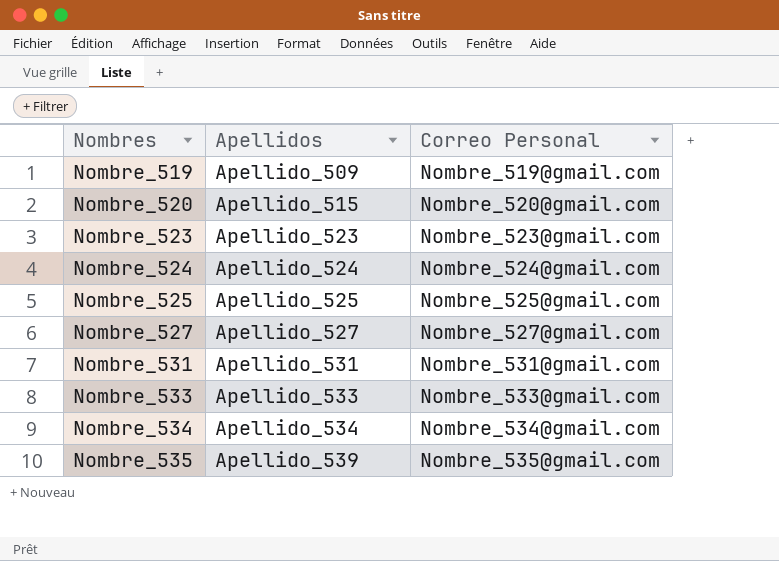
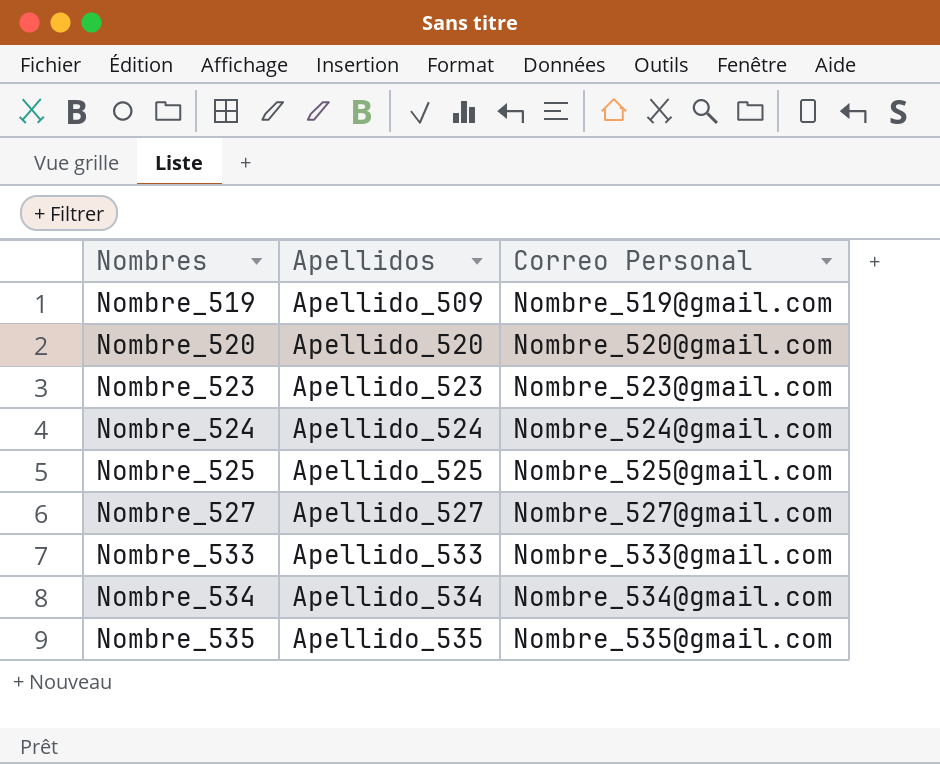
row Nombre_531: Apellido_531 | Nombre_531@gmail.com -> none
Nombre_520 | Apellidos: Apellido_515 -> Apellido_520
Nombre_535 | Apellidos: Apellido_539 -> Apellido_535

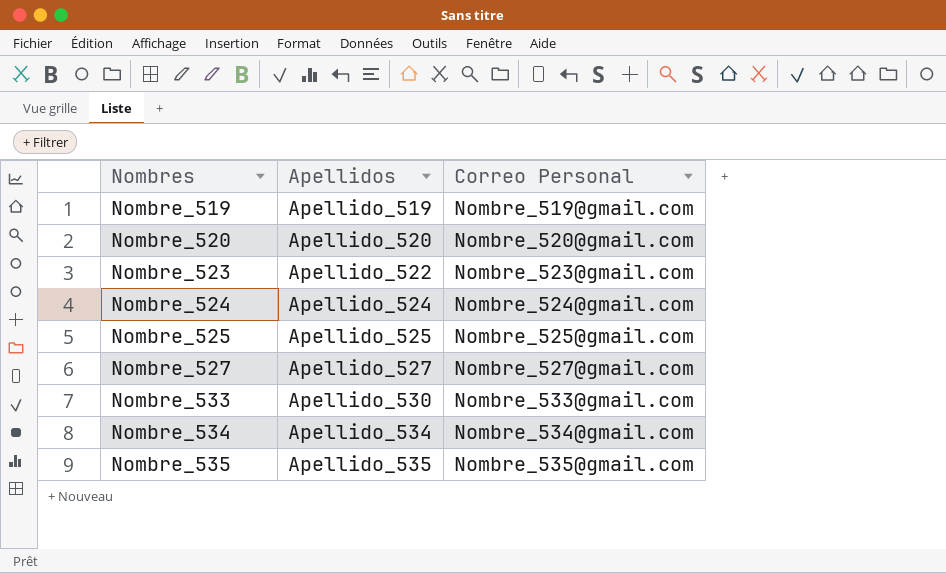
Nombre_519 | Apellidos: Apellido_509 -> Apellido_519
Nombre_523 | Apellidos: Apellido_523 -> Apellido_522
Nombre_533 | Apellidos: Apellido_533 -> Apellido_530

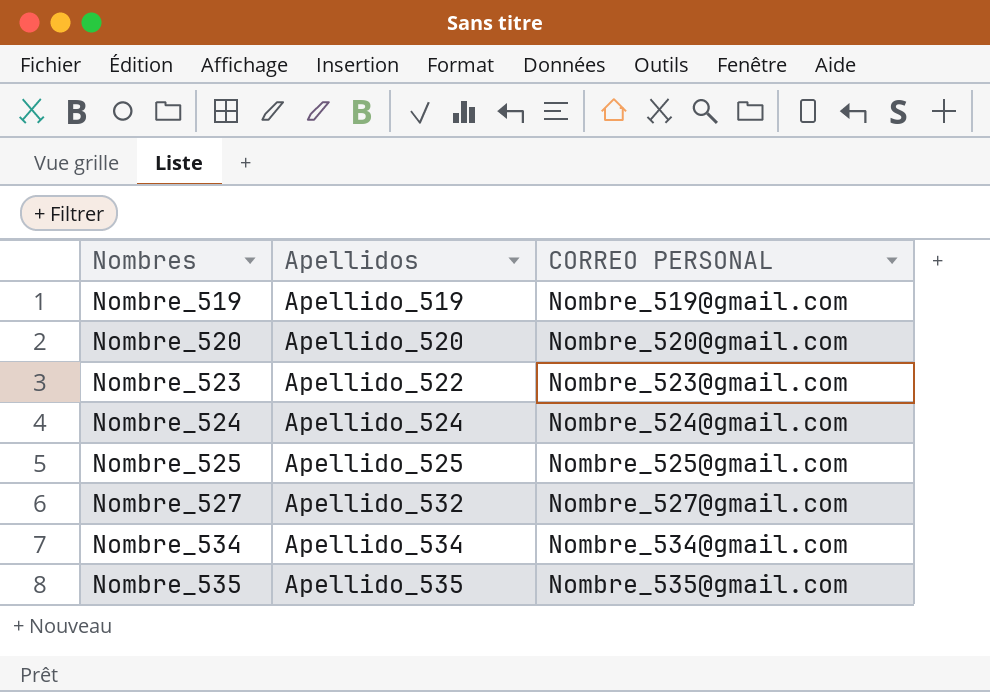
column name: Correo Personal -> CORREO PERSONAL
row Nombre_533: Apellido_530 | Nombre_533@gmail.com -> none
Nombre_527 | Apellidos: Apellido_527 -> Apellido_532

